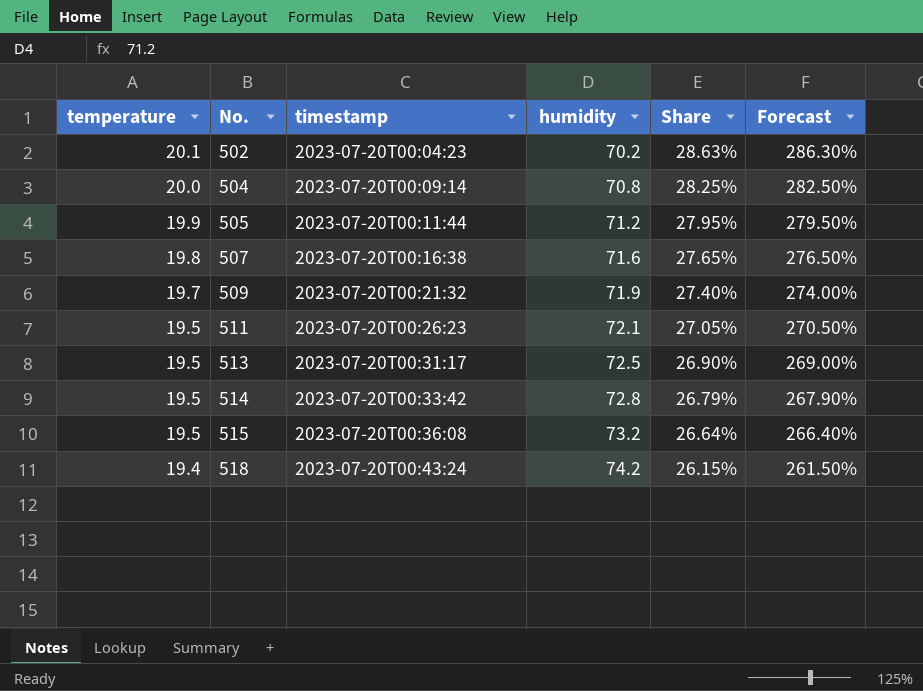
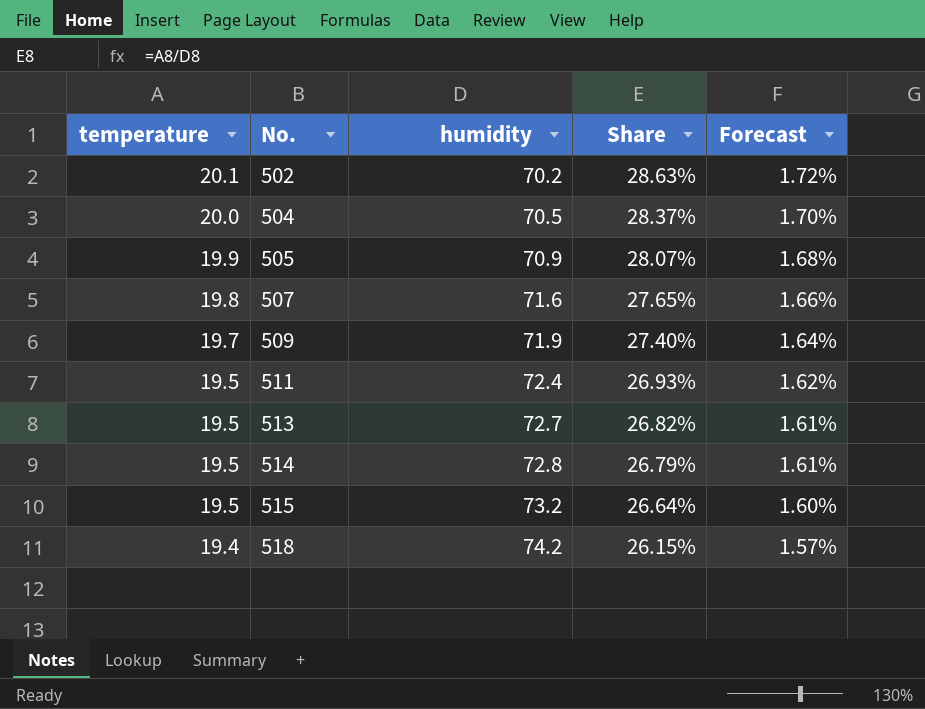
column timestamp | position: 3 -> none
column Forecast | formula: [Share] * 10 -> [Share] * 0.06
504 | humidity: 70.8 -> 70.5
504 | Share: 28.25% -> 28.37%
505 | humidity: 71.2 -> 70.9
505 | Share: 27.95% -> 28.07%
511 | humidity: 72.1 -> 72.4
511 | Share: 27.05% -> 26.93%
513 | humidity: 72.5 -> 72.7
513 | Share: 26.90% -> 26.82%

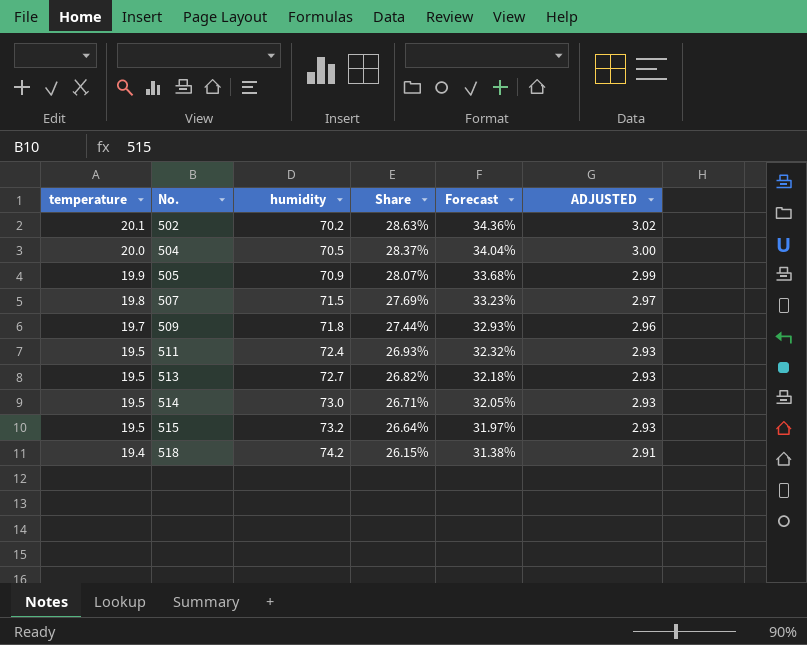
column Forecast | formula: [Share] * 0.06 -> [Share] * 1.2
column ADJUSTED | formula: none -> [temperature] * 0.15
507 | humidity: 71.6 -> 71.5
507 | Share: 27.65% -> 27.69%
509 | humidity: 71.9 -> 71.8
509 | Share: 27.40% -> 27.44%
514 | humidity: 72.8 -> 73.0
514 | Share: 26.79% -> 26.71%

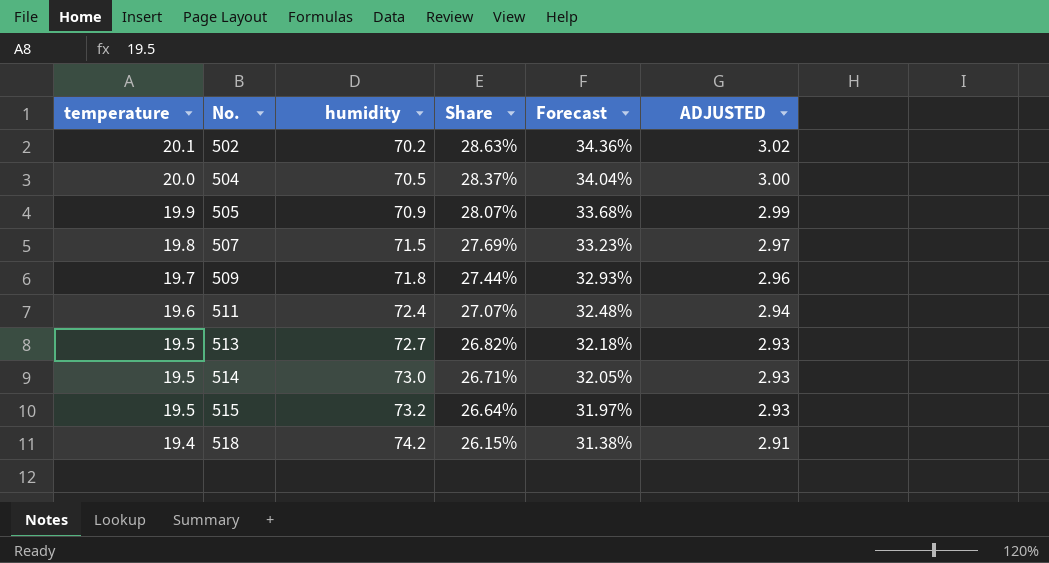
511 | temperature: 19.5 -> 19.6
511 | Share: 26.93% -> 27.07%
511 | Forecast: 32.32% -> 32.48%
511 | ADJUSTED: 2.93 -> 2.94

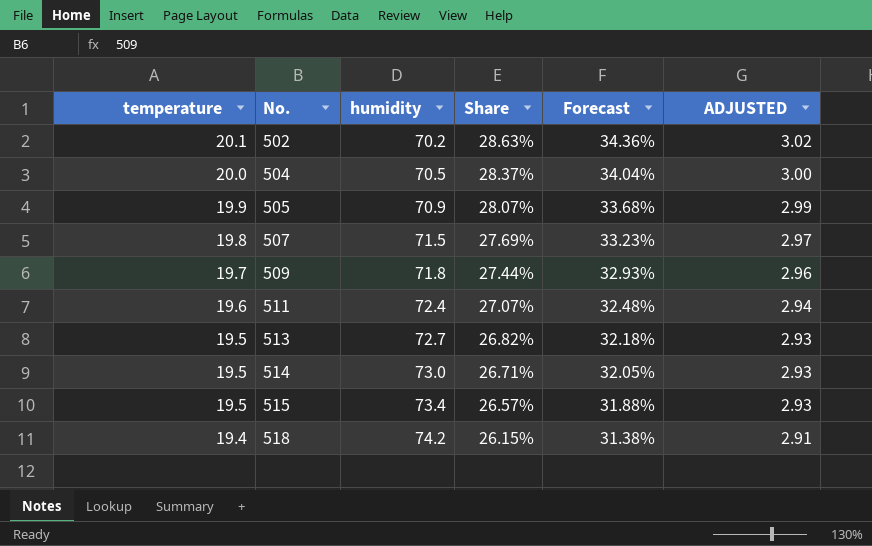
515 | humidity: 73.2 -> 73.4
515 | Share: 26.64% -> 26.57%
515 | Forecast: 31.97% -> 31.88%

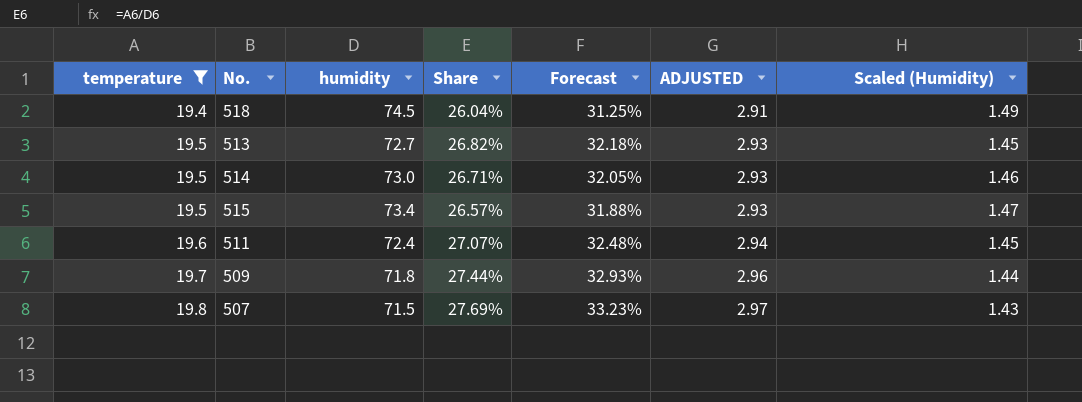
filter: none -> temperature <= 19.8
row order: temperature descending -> temperature ascending
column Scaled (Humidity) | formula: none -> [humidity] * 0.02
518 | humidity: 74.2 -> 74.5
518 | Share: 26.15% -> 26.04%
518 | Forecast: 31.38% -> 31.25%

